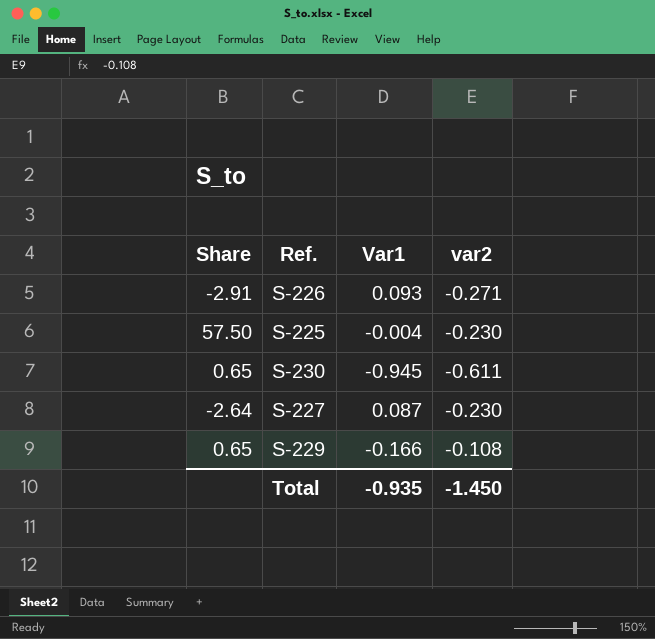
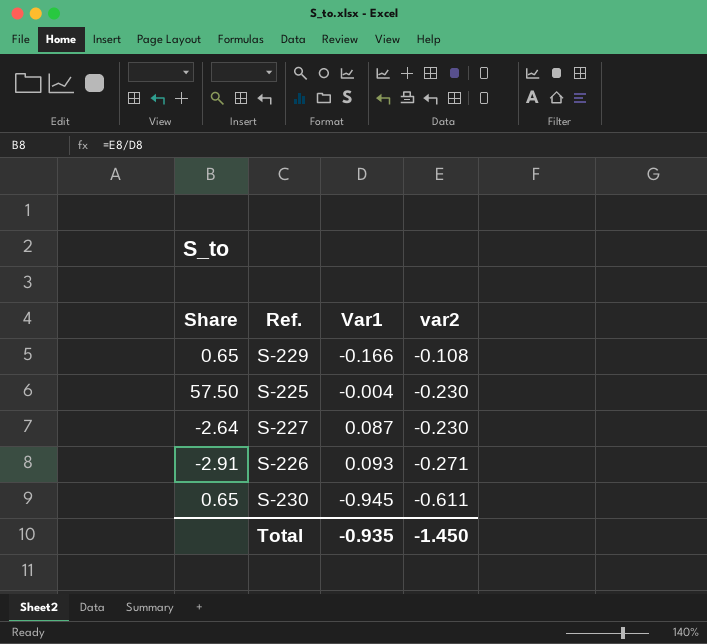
row order: none -> var2 descending

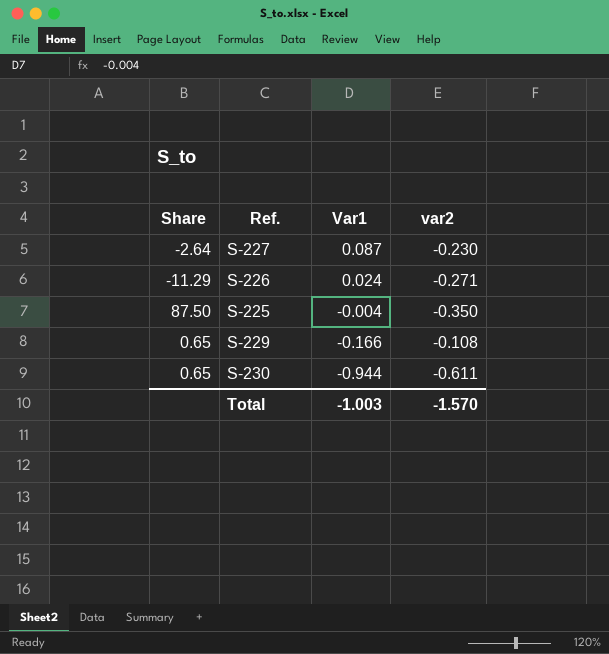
row order: var2 descending -> Var1 descending
S-226 | Share: -2.91 -> -11.29
S-226 | Var1: 0.093 -> 0.024
S-225 | Share: 57.50 -> 87.50
S-225 | var2: -0.230 -> -0.350
S-230 | Var1: -0.945 -> -0.944
Total | Var1: -0.935 -> -1.003
Total | var2: -1.450 -> -1.570

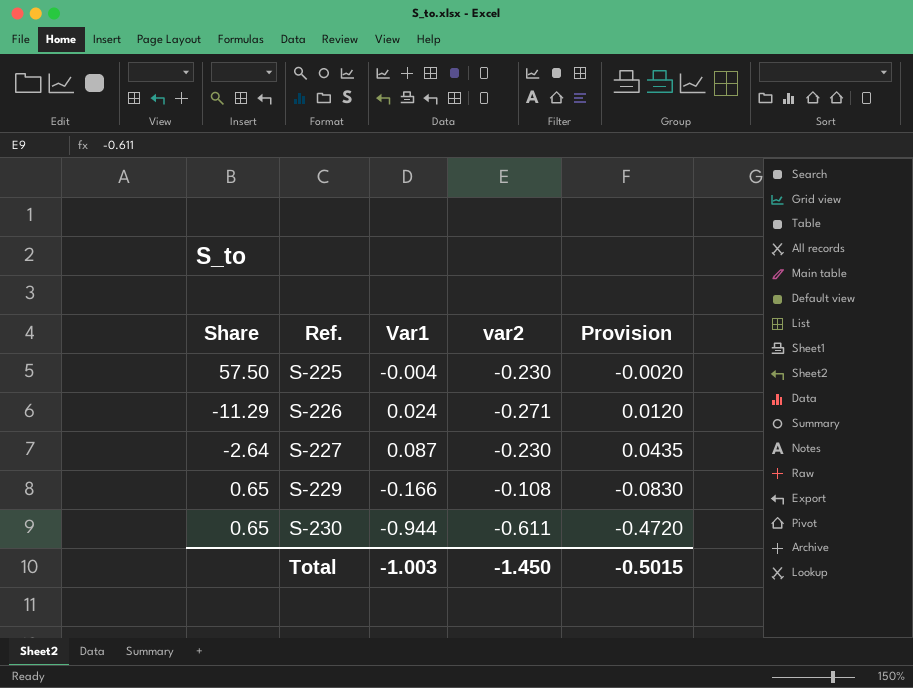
row order: Var1 descending -> Ref. ascending
column Provision | formula: none -> [Var1] * 0.5
S-225 | Share: 87.50 -> 57.50
S-225 | var2: -0.350 -> -0.230
Total | var2: -1.570 -> -1.450

